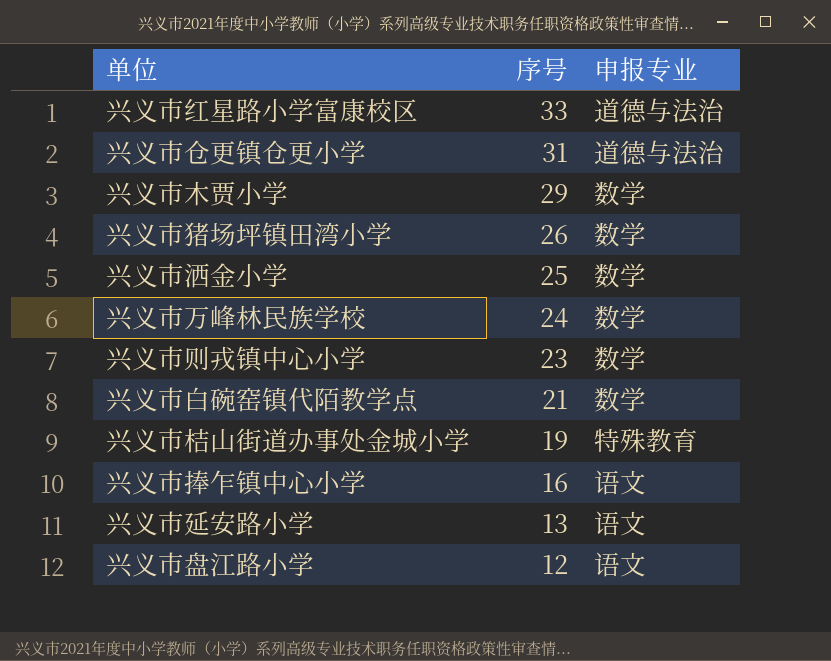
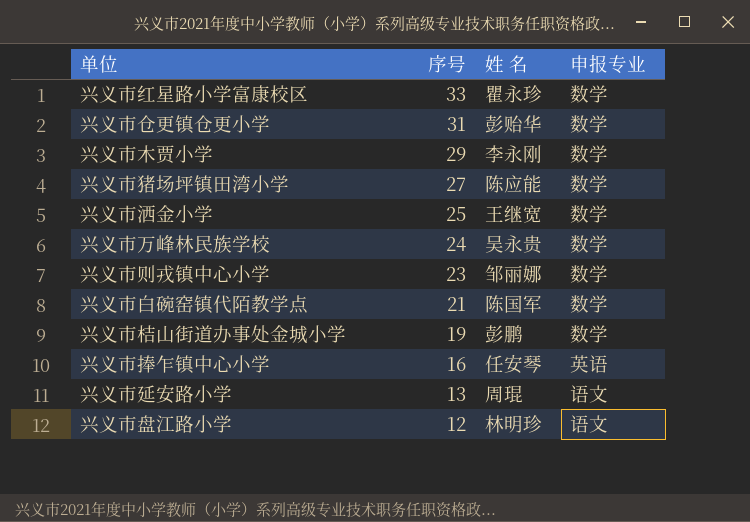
column 姓 名 | position: none -> 3
兴义市红星路小学富康校区 | 申报专业: 道德与法治 -> 数学
兴义市仓更镇仓更小学 | 申报专业: 道德与法治 -> 数学
兴义市猪场坪镇田湾小学 | 序号: 26 -> 27
兴义市桔山街道办事处金城小学 | 申报专业: 特殊教育 -> 数学
兴义市捧乍镇中心小学 | 申报专业: 语文 -> 英语

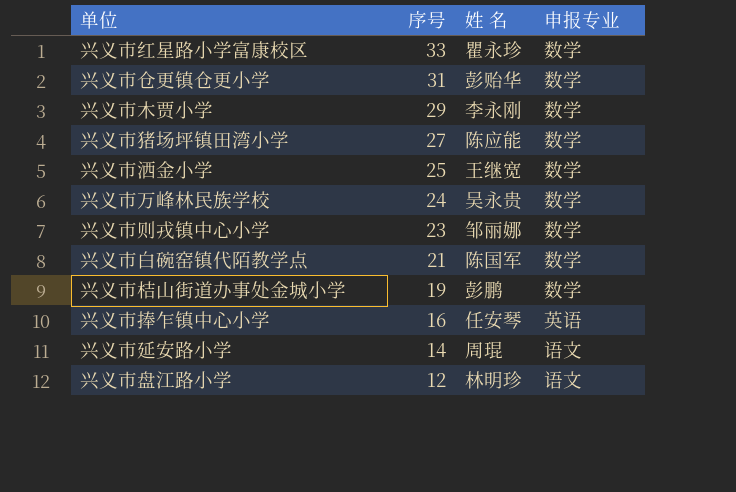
兴义市延安路小学 | 序号: 13 -> 14

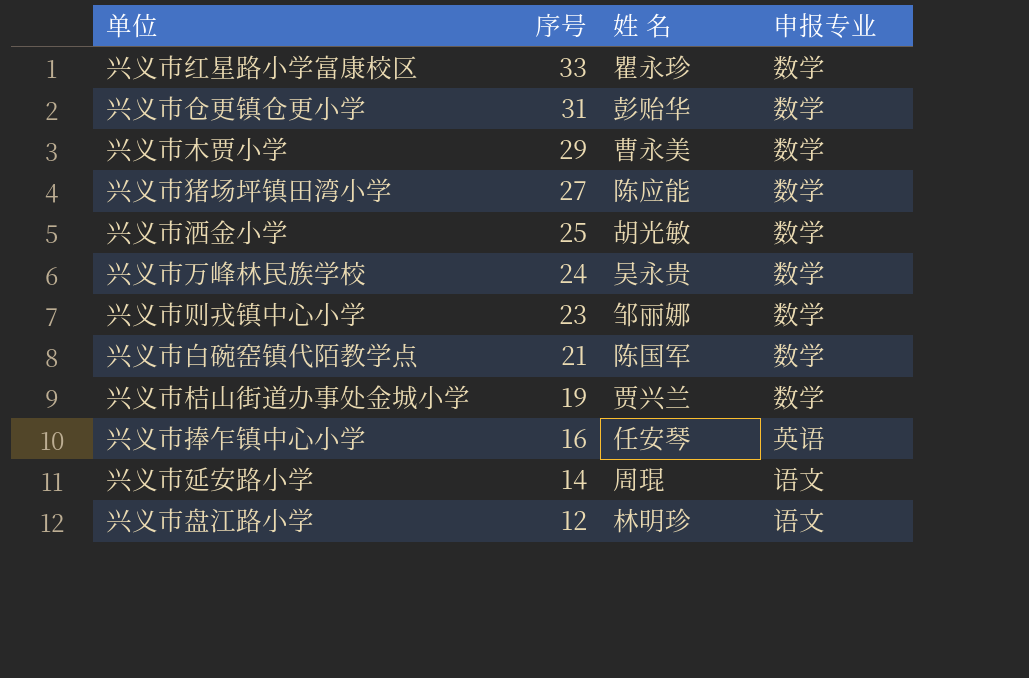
兴义市木贾小学 | 姓 名: 李永刚 -> 曹永美
兴义市洒金小学 | 姓 名: 王继宽 -> 胡光敏
兴义市桔山街道办事处金城小学 | 姓 名: 彭鹏 -> 贾兴兰

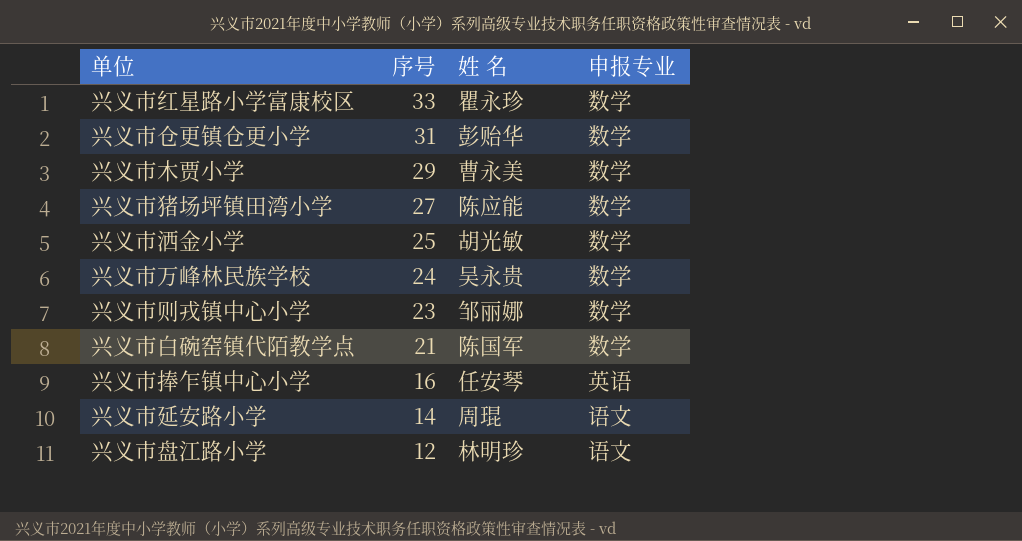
row 兴义市桔山街道办事处金城小学: 19 | 贾兴兰 | 数学 -> none

